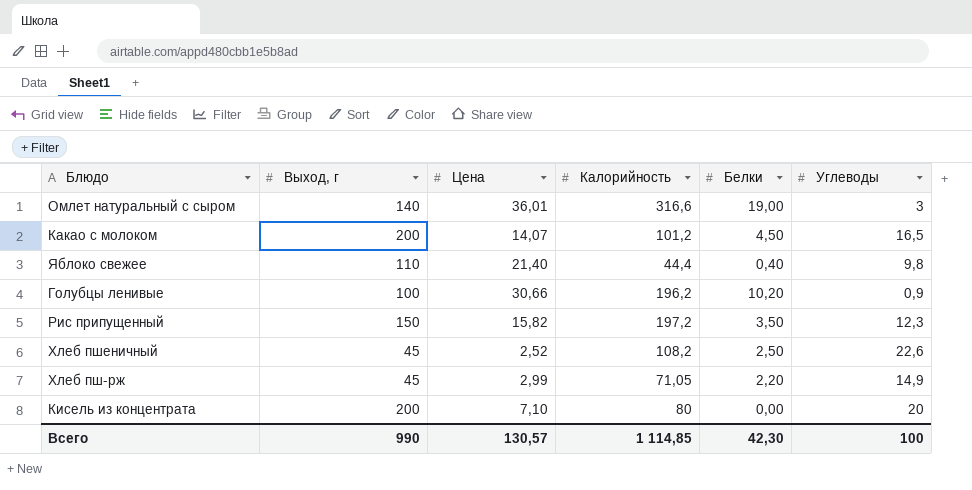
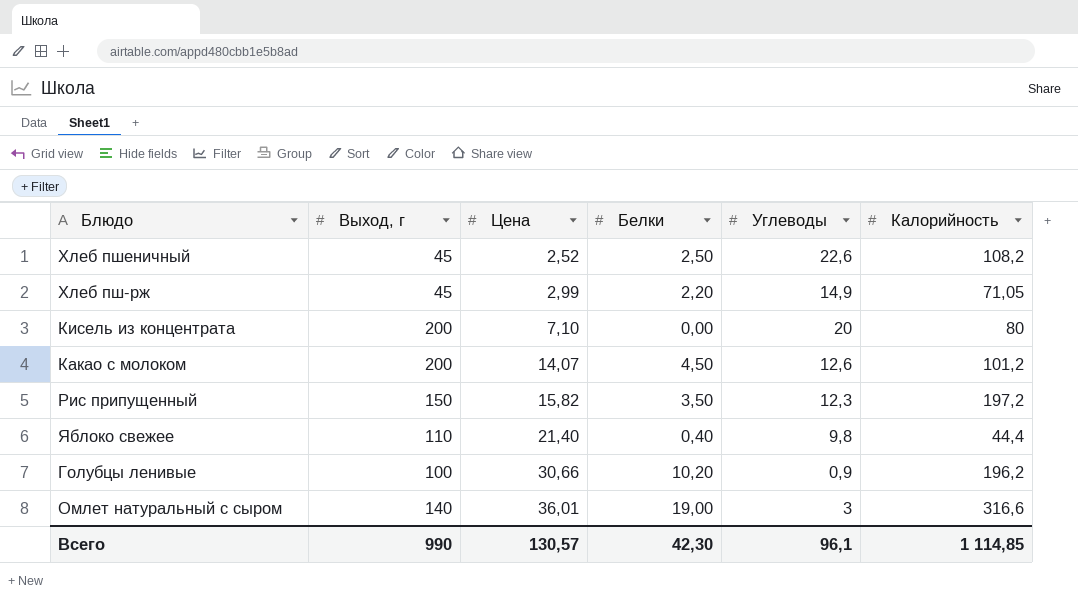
row order: none -> Цена ascending
column Калорийность | position: 4 -> 6
Какао с молоком | Углеводы: 16,5 -> 12,6
Всего | Углеводы: 100 -> 96,1

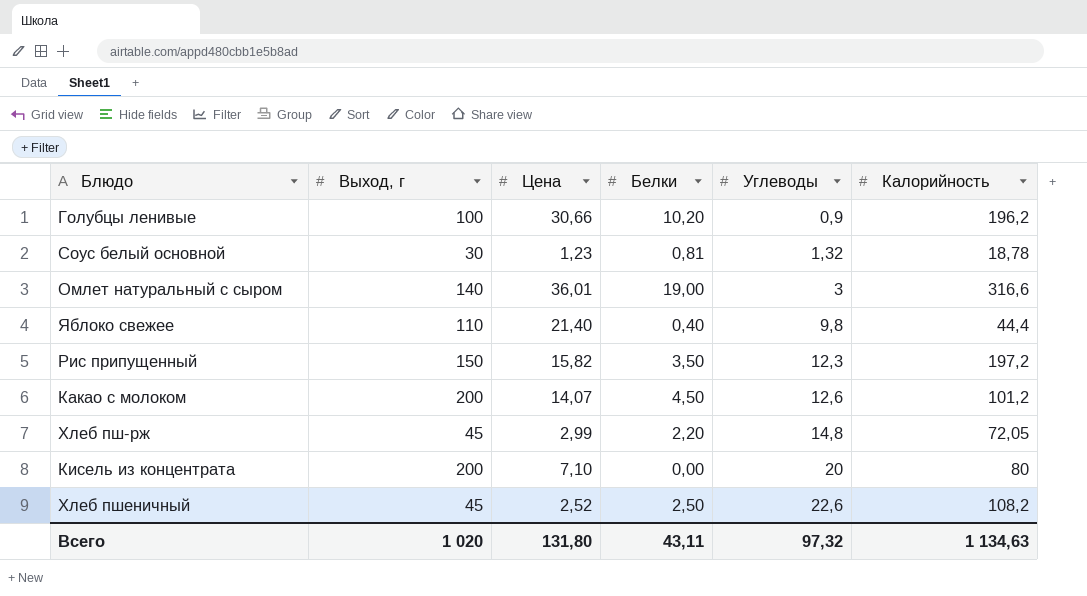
row order: Цена ascending -> Углеводы ascending
row Соус белый основной: none -> 30 | 1,23 | 0,81 | 1,32 | 18,78
Хлеб пш-рж | Углеводы: 14,9 -> 14,8
Хлеб пш-рж | Калорийность: 71,05 -> 72,05
Всего | Выход, г: 990 -> 1 020
Всего | Цена: 130,57 -> 131,80
Всего | Белки: 42,30 -> 43,11
Всего | Углеводы: 96,1 -> 97,32
Всего | Калорийность: 1 114,85 -> 1 134,63

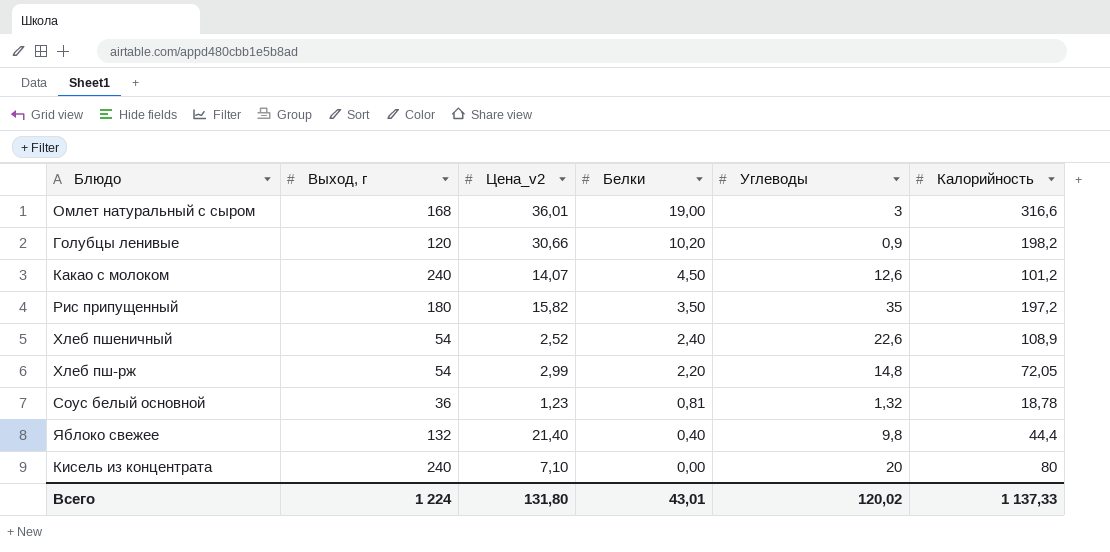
row order: Углеводы ascending -> Белки descending
column name: Цена -> Цена_v2
Омлет натуральный с сыром | Выход, г: 140 -> 168
Голубцы ленивые | Выход, г: 100 -> 120
Голубцы ленивые | Калорийность: 196,2 -> 198,2
Какао с молоком | Выход, г: 200 -> 240
Рис припущенный | Выход, г: 150 -> 180
Рис припущенный | Углеводы: 12,3 -> 35
Хлеб пшеничный | Выход, г: 45 -> 54
Хлеб пшеничный | Белки: 2,50 -> 2,40
Хлеб пшеничный | Калорийность: 108,2 -> 108,9
Хлеб пш-рж | Выход, г: 45 -> 54
Соус белый основной | Выход, г: 30 -> 36
Яблоко свежее | Выход, г: 110 -> 132
Кисель из концентрата | Выход, г: 200 -> 240
Всего | Выход, г: 1 020 -> 1 224
Всего | Белки: 43,11 -> 43,01
Всего | Углеводы: 97,32 -> 120,02
Всего | Калорийность: 1 134,63 -> 1 137,33

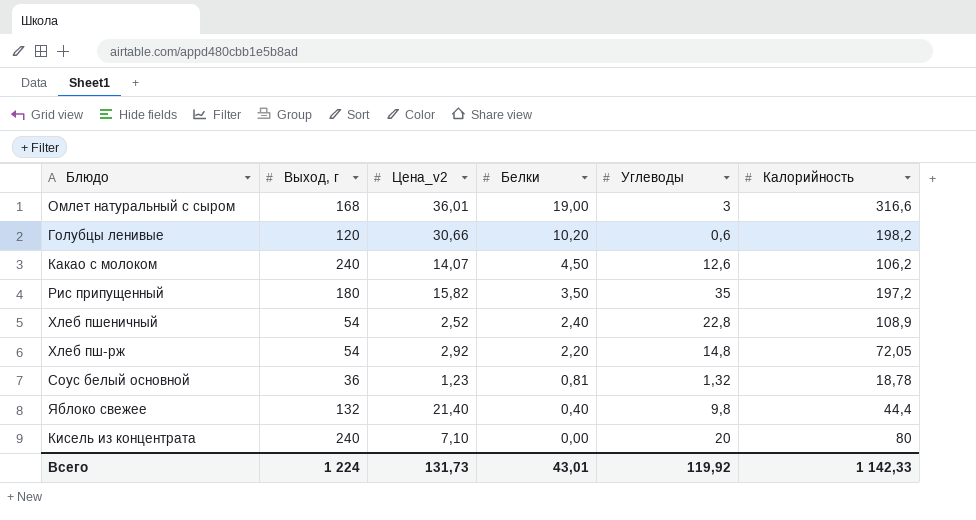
Голубцы ленивые | Углеводы: 0,9 -> 0,6
Какао с молоком | Калорийность: 101,2 -> 106,2
Хлеб пшеничный | Углеводы: 22,6 -> 22,8
Хлеб пш-рж | Цена_v2: 2,99 -> 2,92
Всего | Цена_v2: 131,80 -> 131,73
Всего | Углеводы: 120,02 -> 119,92
Всего | Калорийность: 1 137,33 -> 1 142,33

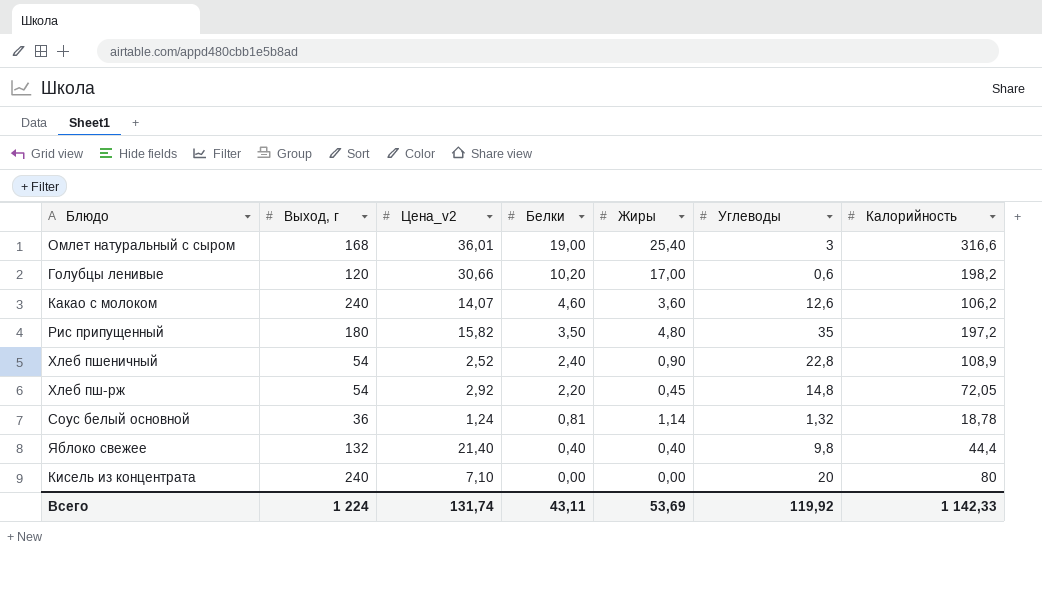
column Жиры | position: none -> 5
Какао с молоком | Белки: 4,50 -> 4,60
Соус белый основной | Цена_v2: 1,23 -> 1,24
Всего | Цена_v2: 131,73 -> 131,74
Всего | Белки: 43,01 -> 43,11

